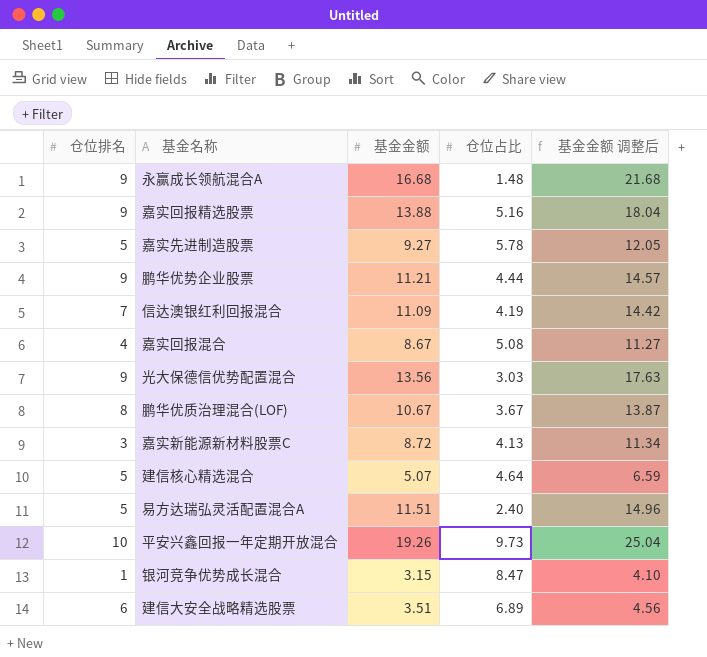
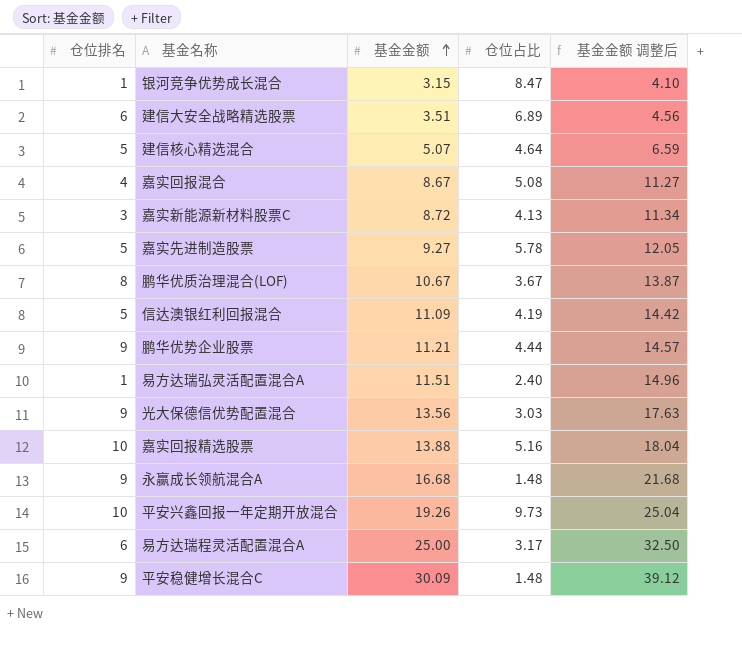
row order: none -> 基金金额 ascending
信达澳银红利回报混合 | 仓位排名: 7 -> 5
易方达瑞弘灵活配置混合A | 仓位排名: 5 -> 1
嘉实回报精选股票 | 仓位排名: 9 -> 10
row 易方达瑞程灵活配置混合A: none -> 6 | 25.00 | 3.17 | 32.50
row 平安稳健增长混合C: none -> 9 | 30.09 | 1.48 | 39.12

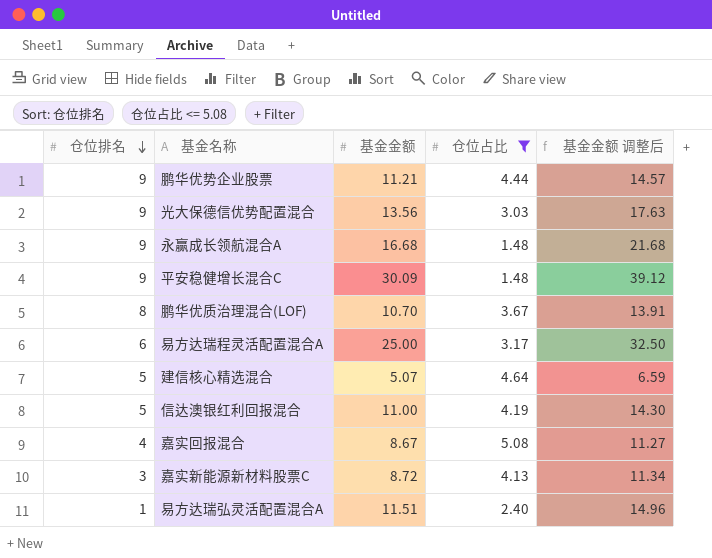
filter: none -> 仓位占比 <= 5.08
row order: 基金金额 ascending -> 仓位排名 descending
鹏华优质治理混合(LOF) | 基金金额: 10.67 -> 10.70
鹏华优质治理混合(LOF) | 基金金额 调整后: 13.87 -> 13.91
信达澳银红利回报混合 | 基金金额: 11.09 -> 11.00
信达澳银红利回报混合 | 基金金额 调整后: 14.42 -> 14.30

